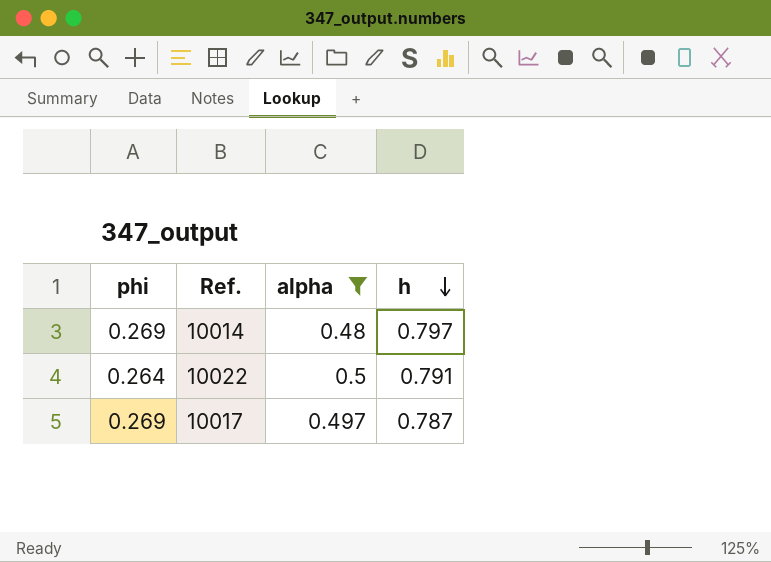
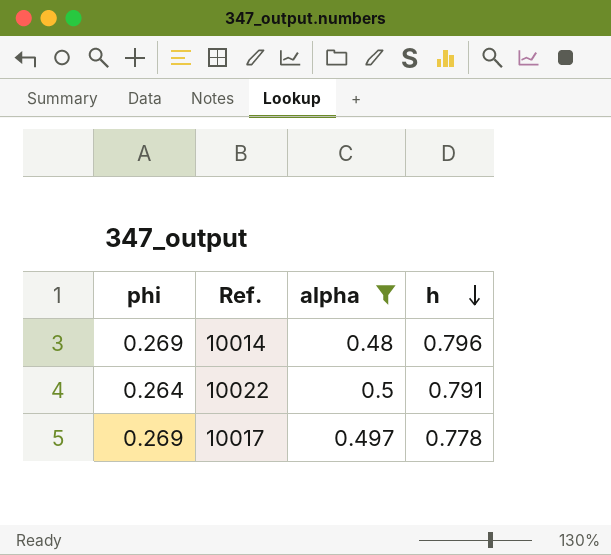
10014 | h: 0.797 -> 0.796
10017 | h: 0.787 -> 0.778

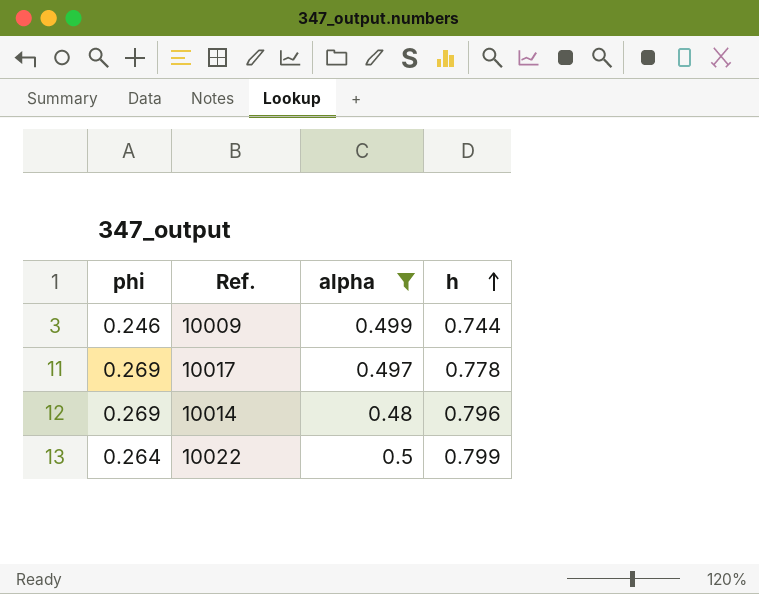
row order: h descending -> h ascending
row 10009: none -> 0.246 | 0.499 | 0.744
10022 | h: 0.791 -> 0.799

